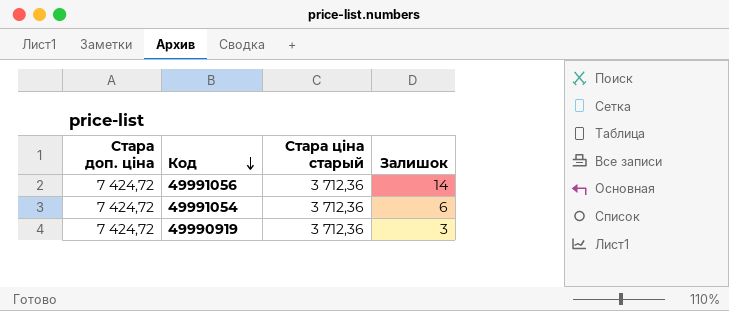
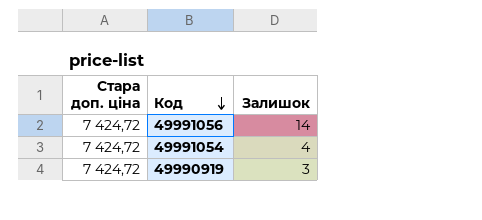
column Стара ціна старый | position: 3 -> none
49991054 | Залишок: 6 -> 4

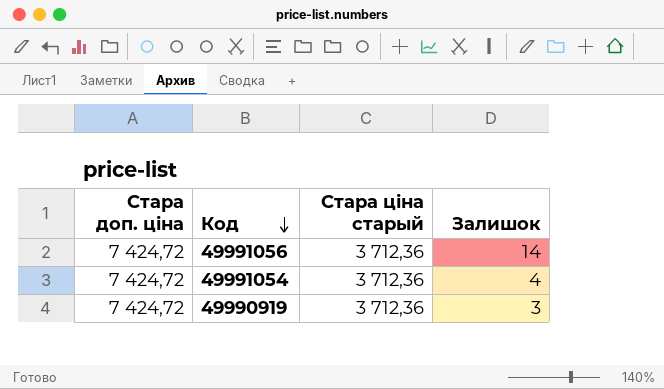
column Стара ціна старый | position: none -> 3

